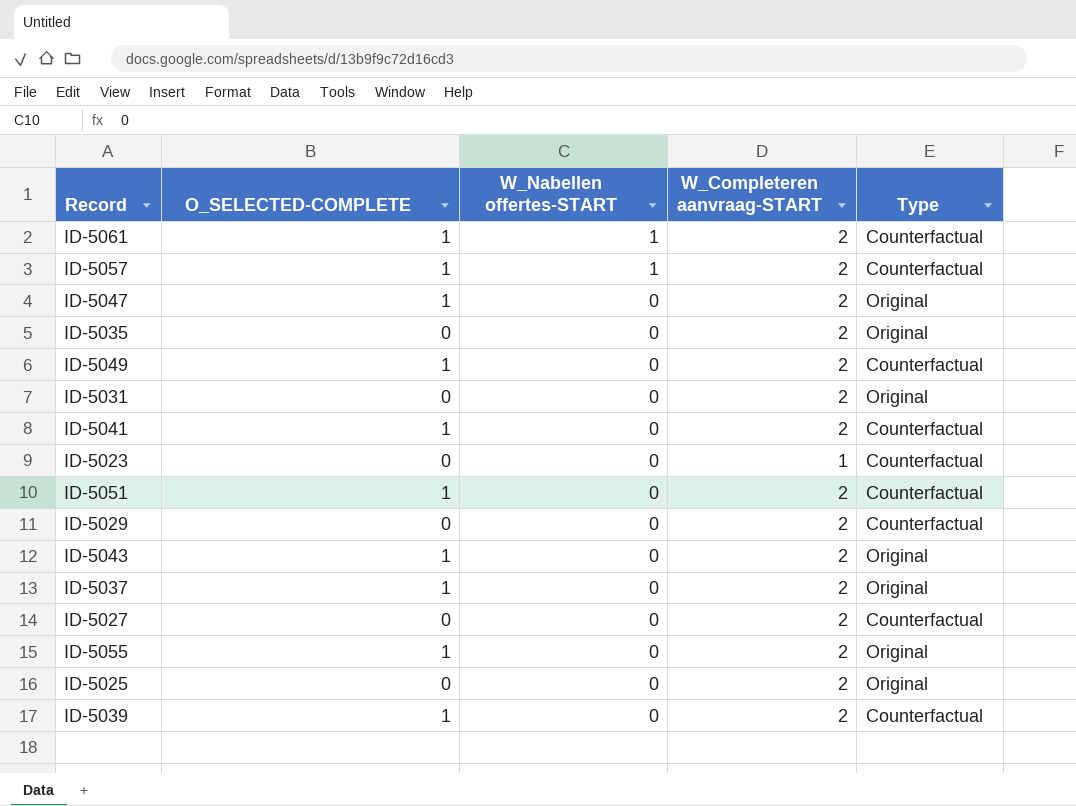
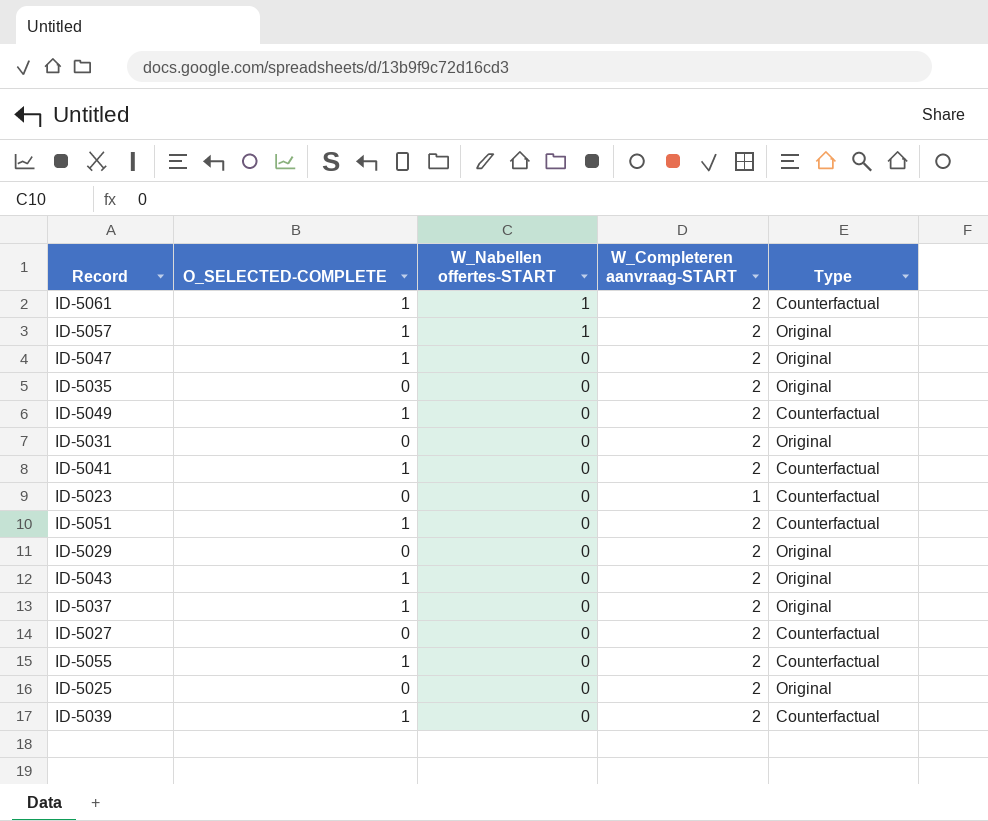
ID-5057 | Type: Counterfactual -> Original
ID-5029 | Type: Counterfactual -> Original
ID-5055 | Type: Original -> Counterfactual

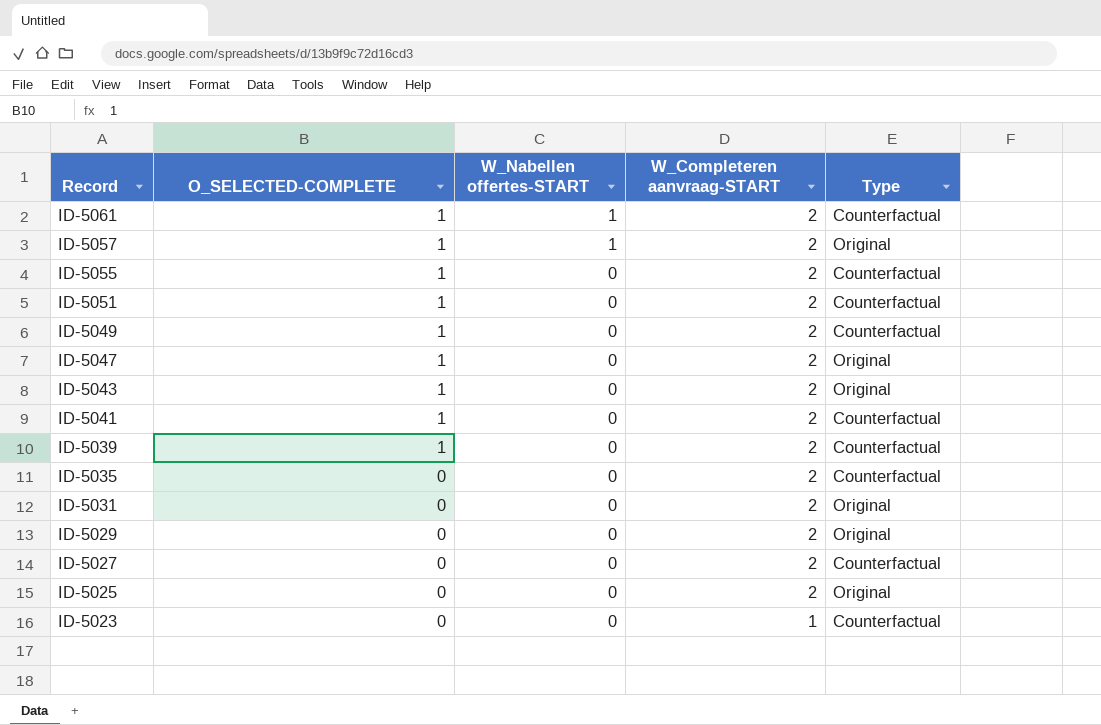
row order: W_Nabellen offertes-START descending -> Record descending
row ID-5037: 1 | 0 | 2 | Original -> none
ID-5035 | Type: Original -> Counterfactual

